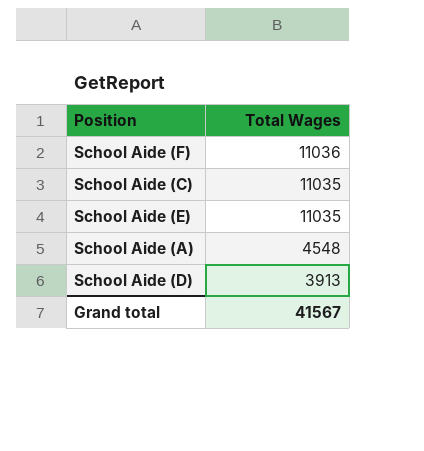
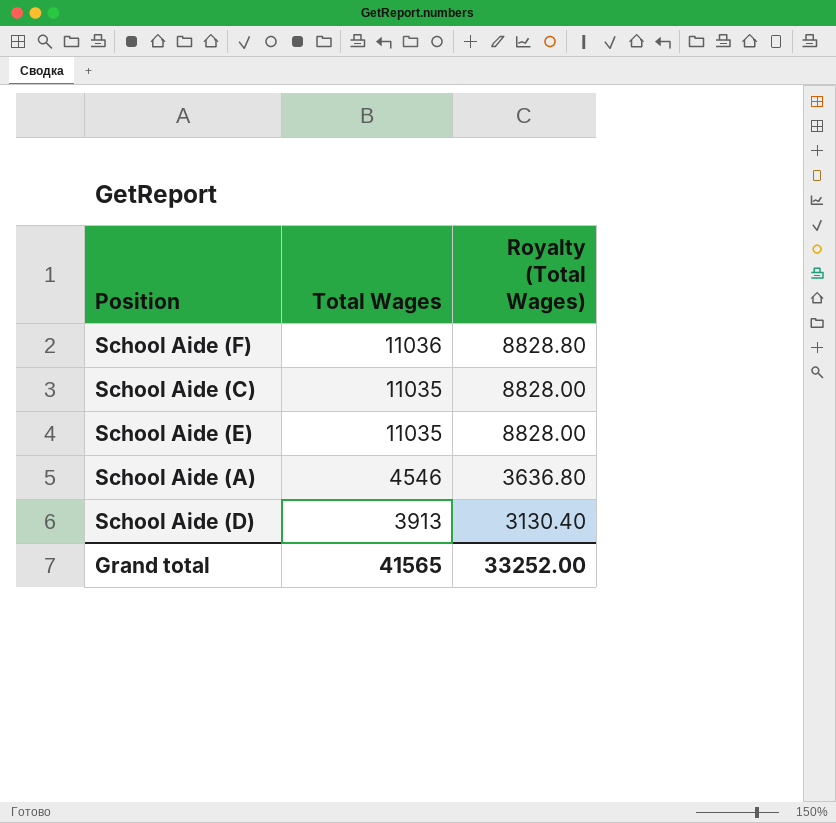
column Royalty (Total Wages) | formula: none -> [Total Wages] * 0.8
School Aide (A) | Total Wages: 4548 -> 4546
Grand total | Total Wages: 41567 -> 41565

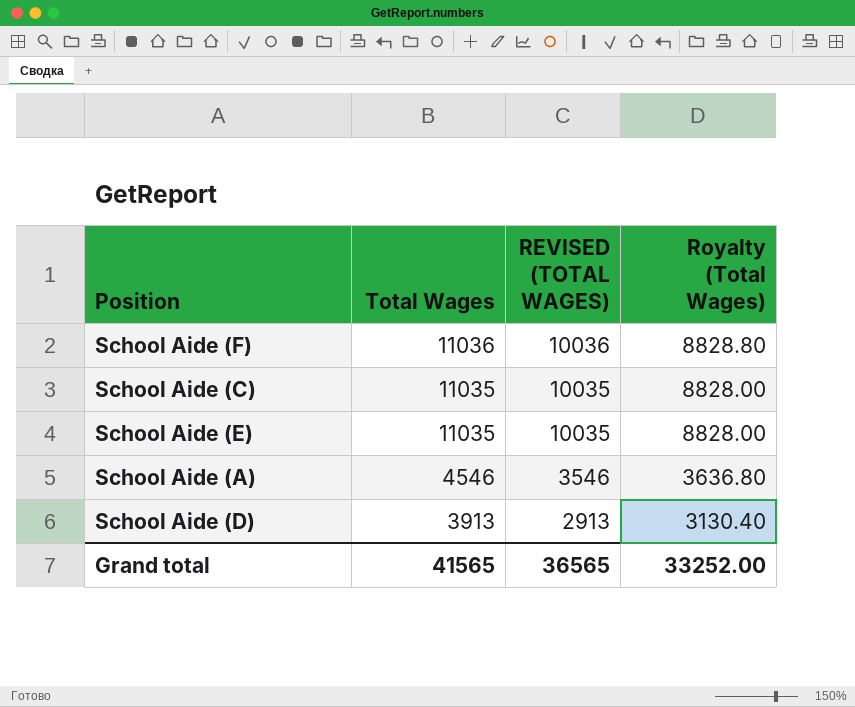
column REVISED (TOTAL WAGES) | formula: none -> [Total Wages] - 1000

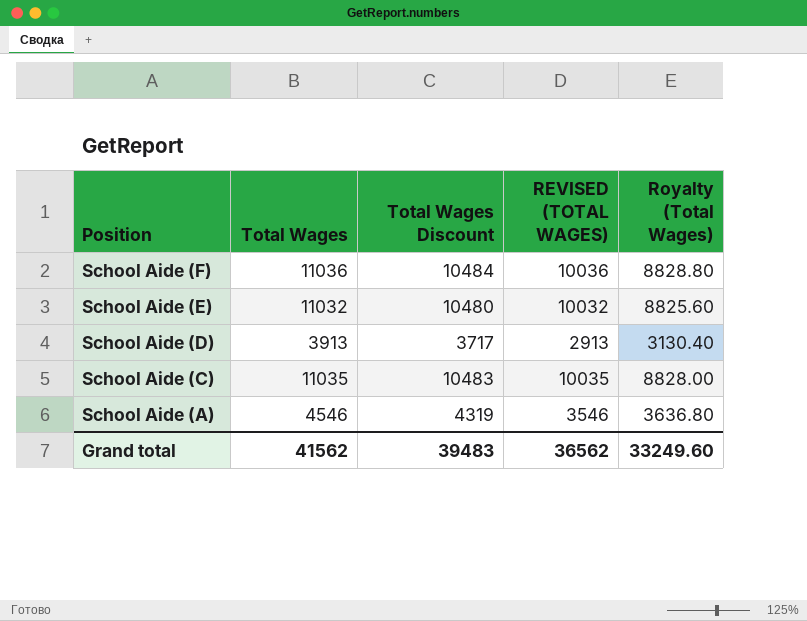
row order: Total Wages descending -> Position descending
column Total Wages Discount | formula: none -> [Total Wages] * 0.95
School Aide (E) | Total Wages: 11035 -> 11032
School Aide (E) | REVISED (TOTAL WAGES): 10035 -> 10032
School Aide (E) | Royalty (Total Wages): 8828.00 -> 8825.60
Grand total | Total Wages: 41565 -> 41562
Grand total | REVISED (TOTAL WAGES): 36565 -> 36562
Grand total | Royalty (Total Wages): 33252.00 -> 33249.60

